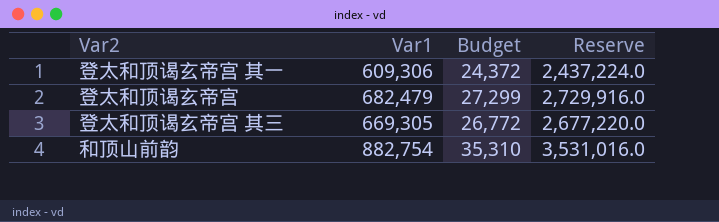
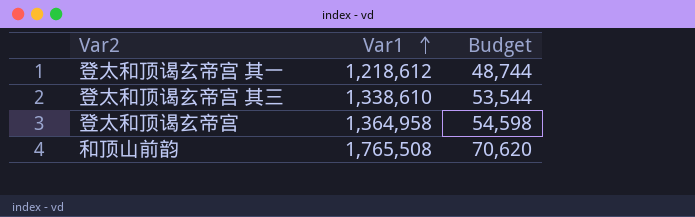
row order: none -> Var1 ascending
column Reserve | formula: [Var1] * 4 -> none
登太和顶谒玄帝宫 其一 | Var1: 609,306 -> 1,218,612
登太和顶谒玄帝宫 其一 | Budget: 24,372 -> 48,744
登太和顶谒玄帝宫 其三 | Var1: 669,305 -> 1,338,610
登太和顶谒玄帝宫 其三 | Budget: 26,772 -> 53,544
登太和顶谒玄帝宫 | Var1: 682,479 -> 1,364,958
登太和顶谒玄帝宫 | Budget: 27,299 -> 54,598
和顶山前韵 | Var1: 882,754 -> 1,765,508
和顶山前韵 | Budget: 35,310 -> 70,620

